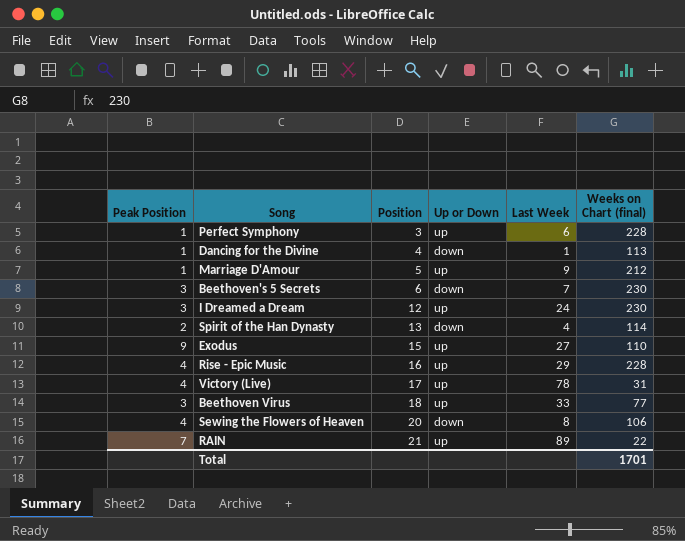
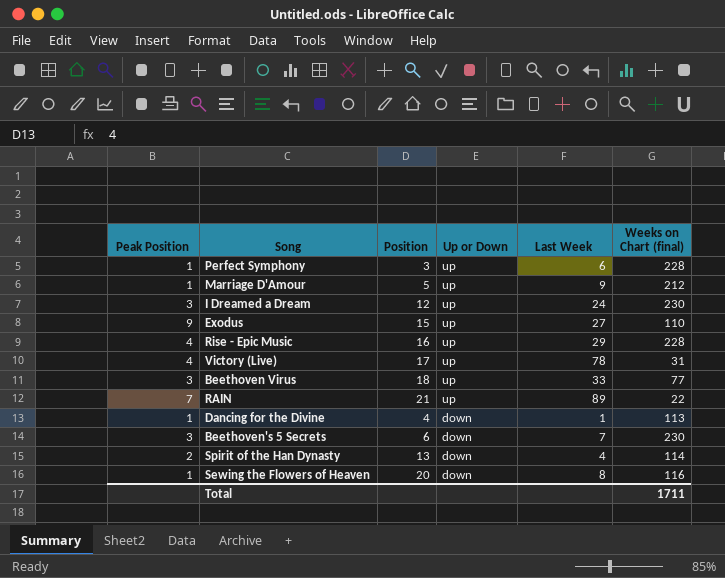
row order: Position ascending -> Up or Down descending
Sewing the Flowers of Heaven | Peak Position: 4 -> 1
Sewing the Flowers of Heaven | Weeks on Chart (final): 106 -> 116
Total | Weeks on Chart (final): 1701 -> 1711

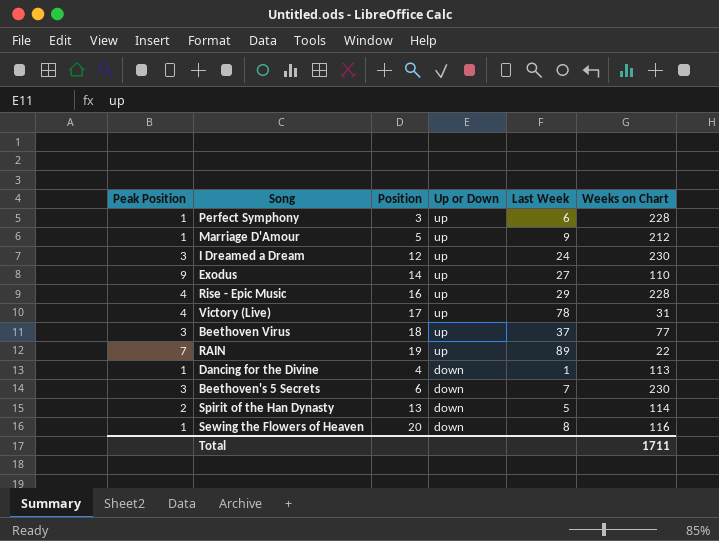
column name: Weeks on Chart (final) -> Weeks on Chart
Exodus | Position: 15 -> 14
Beethoven Virus | Last Week: 33 -> 37
RAIN | Position: 21 -> 19
Spirit of the Han Dynasty | Last Week: 4 -> 5

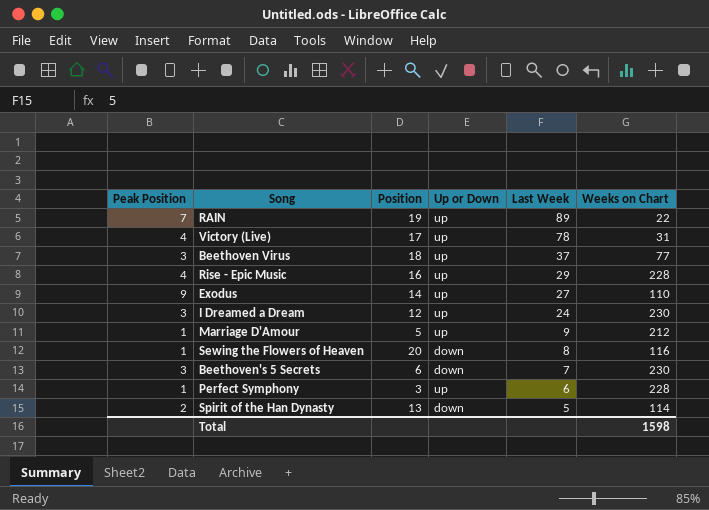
row order: Up or Down descending -> Last Week descending
row Dancing for the Divine: 1 | 4 | down | 1 | 113 -> none
Total | Weeks on Chart: 1711 -> 1598

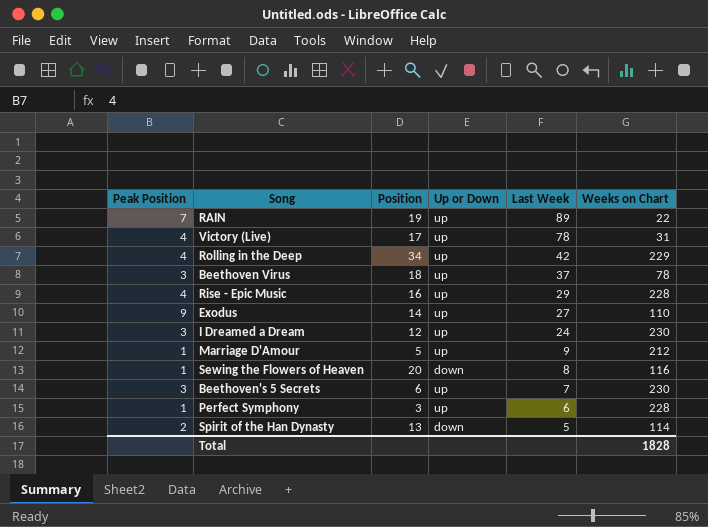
row Rolling in the Deep: none -> 4 | 34 | up | 42 | 229
Beethoven Virus | Weeks on Chart: 77 -> 78
Beethoven's 5 Secrets | Up or Down: down -> up
Total | Weeks on Chart: 1598 -> 1828

